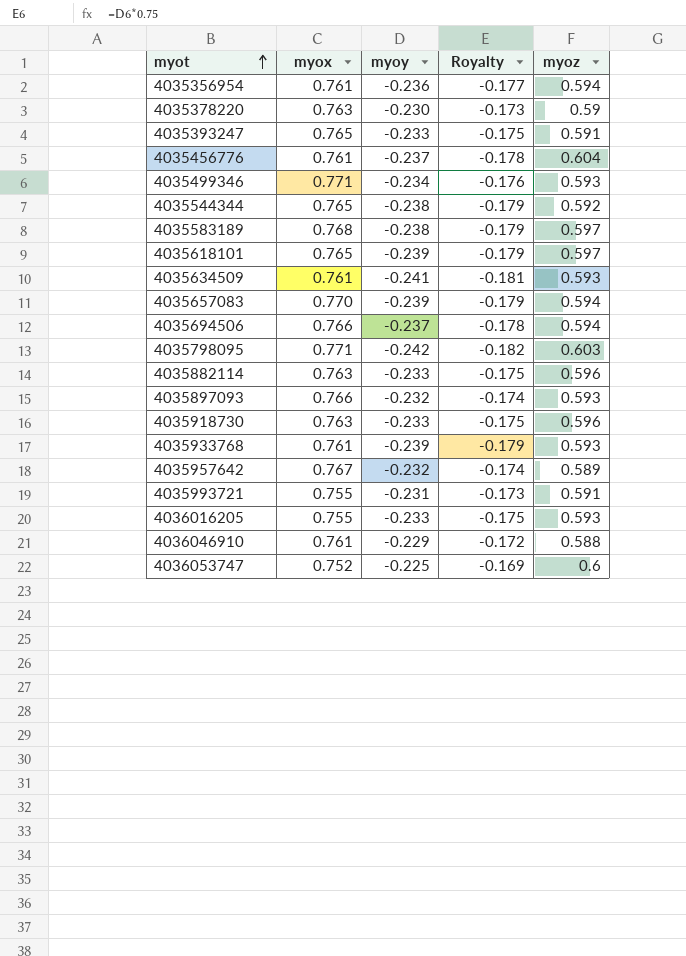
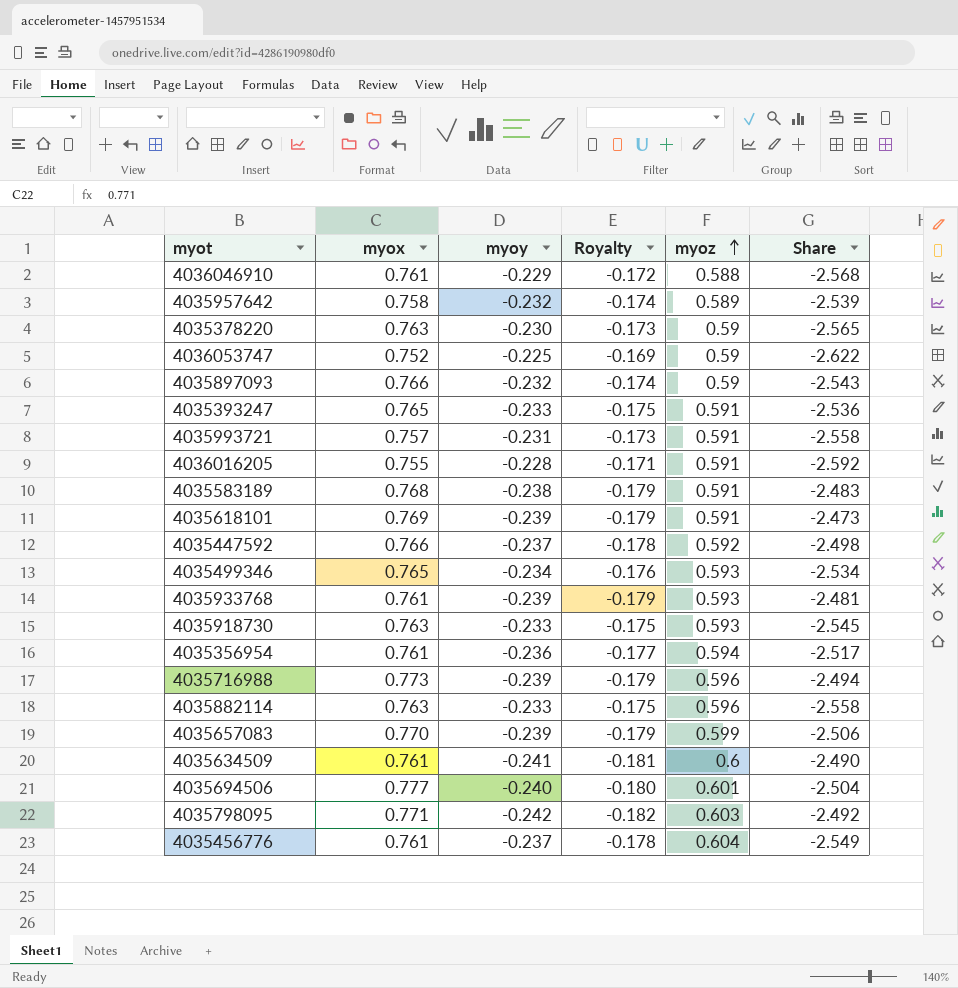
row order: myot ascending -> myoz ascending
column Share | formula: none -> [myoz] / [myoy]
row 4035544344: 0.765 | -0.238 | -0.179 | 0.592 -> none
4035957642 | myox: 0.767 -> 0.758
4036053747 | myoz: 0.6 -> 0.59
4035897093 | myoz: 0.593 -> 0.59
4035993721 | myox: 0.755 -> 0.757
4036016205 | myoy: -0.233 -> -0.228
4036016205 | Royalty: -0.175 -> -0.171
4036016205 | myoz: 0.593 -> 0.591
4035583189 | myoz: 0.597 -> 0.591
4035618101 | myox: 0.765 -> 0.769
4035618101 | myoz: 0.597 -> 0.591
row 4035447592: none -> 0.766 | -0.237 | -0.178 | 0.592 | -2.498
4035499346 | myox: 0.771 -> 0.765
4035918730 | myoz: 0.596 -> 0.593
row 4035716988: none -> 0.773 | -0.239 | -0.179 | 0.596 | -2.494
4035657083 | myoz: 0.594 -> 0.599
4035634509 | myoz: 0.593 -> 0.6
4035694506 | myox: 0.766 -> 0.777
4035694506 | myoy: -0.237 -> -0.240
4035694506 | Royalty: -0.178 -> -0.180
4035694506 | myoz: 0.594 -> 0.601

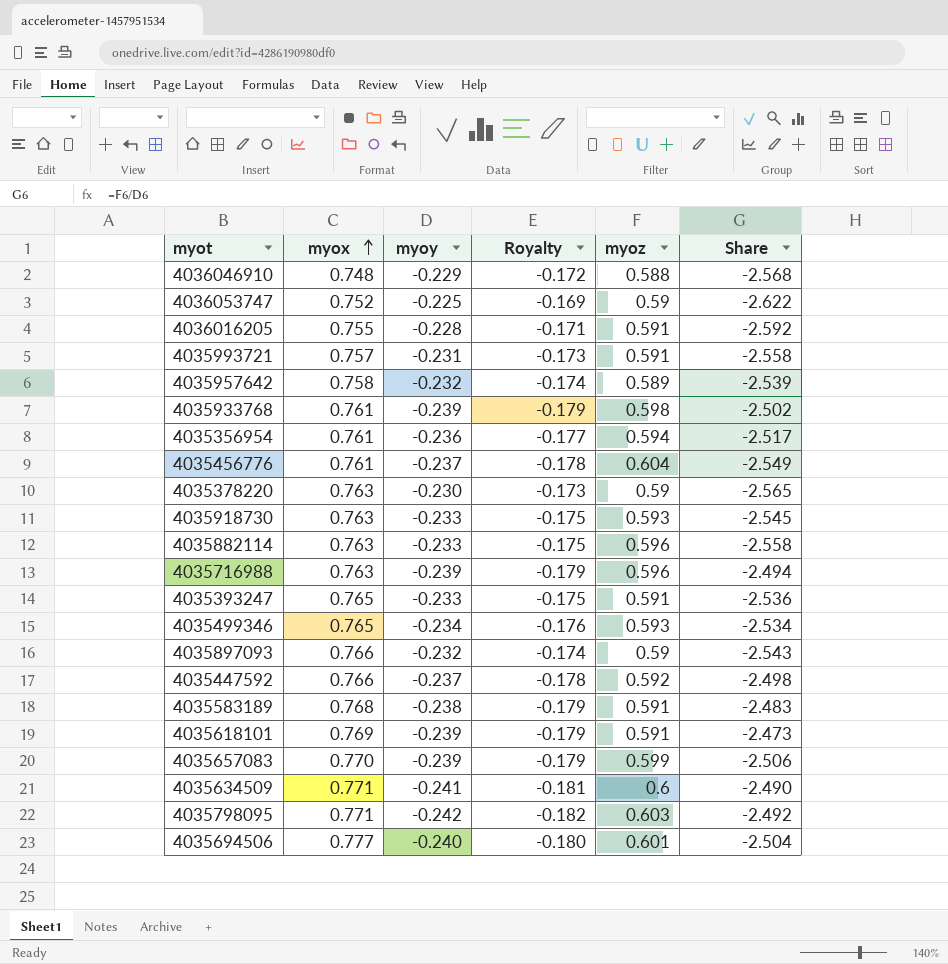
row order: myoz ascending -> myox ascending
4036046910 | myox: 0.761 -> 0.748
4035933768 | myoz: 0.593 -> 0.598
4035933768 | Share: -2.481 -> -2.502
4035716988 | myox: 0.773 -> 0.763
4035634509 | myox: 0.761 -> 0.771

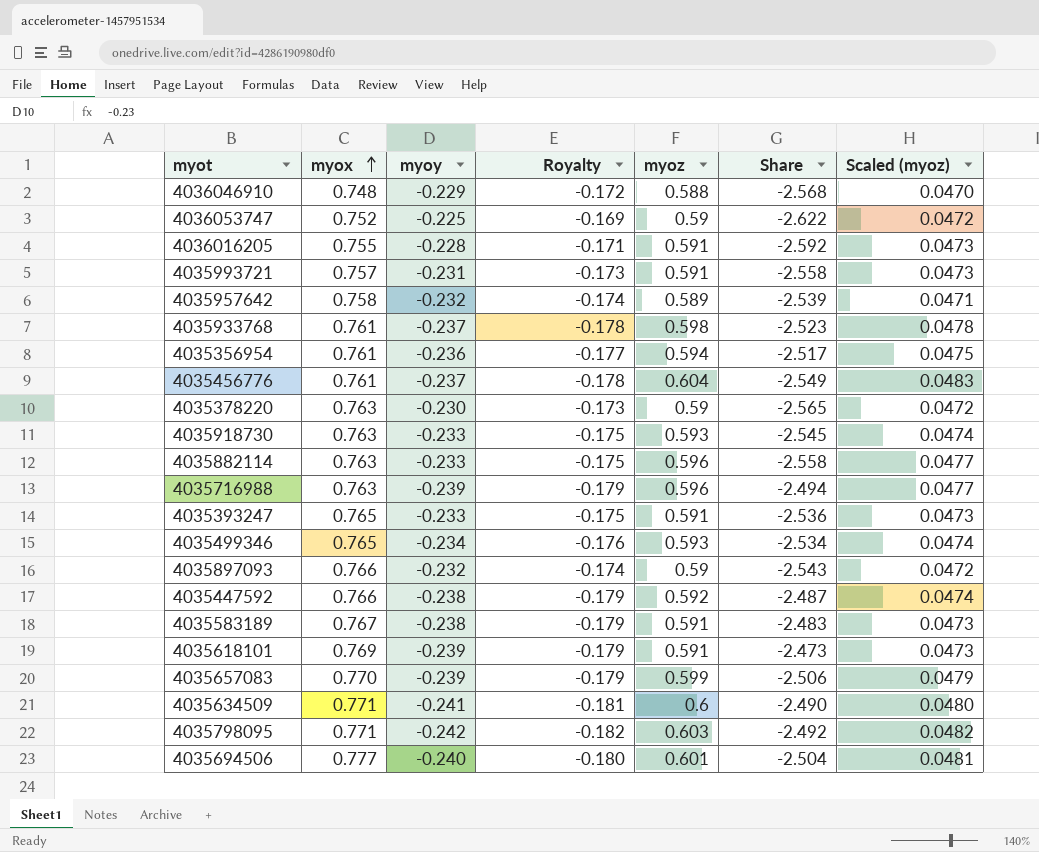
column Scaled (myoz) | formula: none -> [myoz] * 0.08
4035933768 | myoy: -0.239 -> -0.237
4035933768 | Royalty: -0.179 -> -0.178
4035933768 | Share: -2.502 -> -2.523
4035447592 | myoy: -0.237 -> -0.238
4035447592 | Royalty: -0.178 -> -0.179
4035447592 | Share: -2.498 -> -2.487
4035583189 | myox: 0.768 -> 0.767

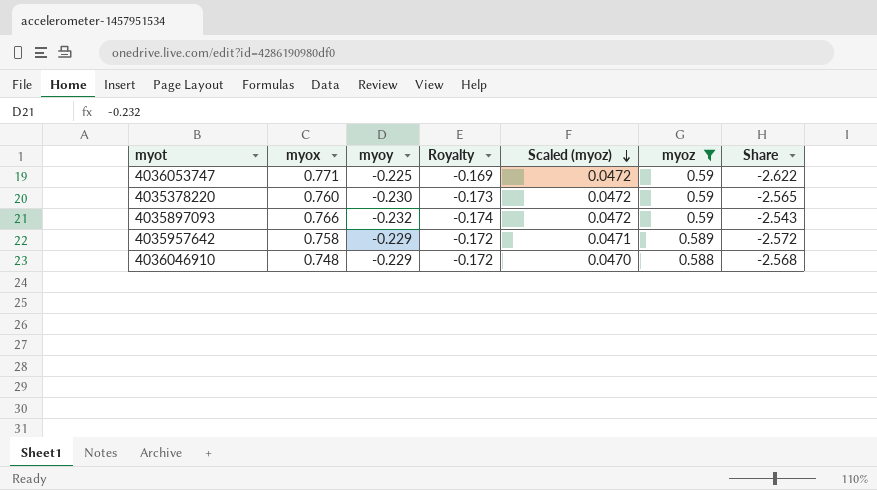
filter: none -> myoz <= 0.59
row order: myox ascending -> Scaled (myoz) descending
column Scaled (myoz) | position: 7 -> 5
4036053747 | myox: 0.752 -> 0.771
4035378220 | myox: 0.763 -> 0.760
4035957642 | myoy: -0.232 -> -0.229
4035957642 | Royalty: -0.174 -> -0.172
4035957642 | Share: -2.539 -> -2.572

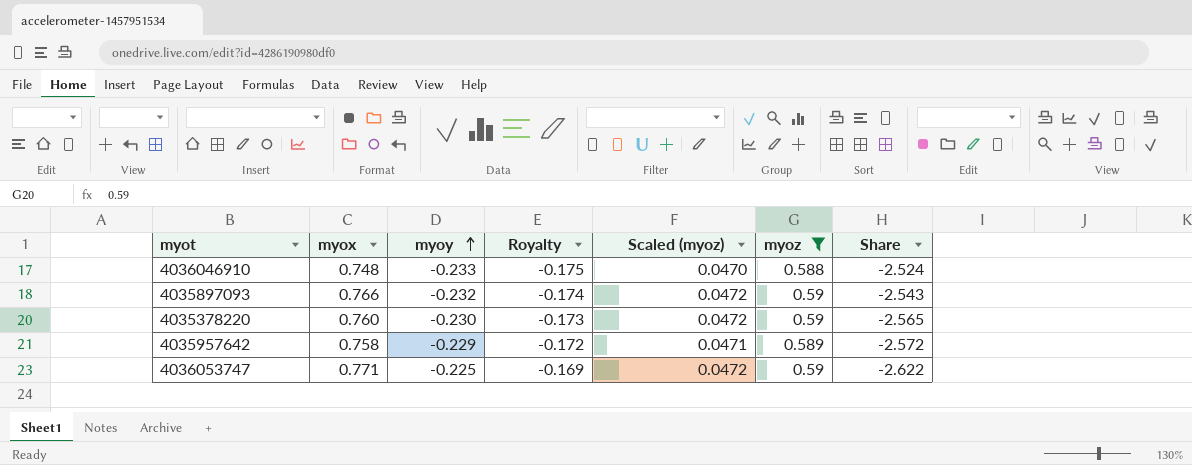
row order: Scaled (myoz) descending -> myoy ascending
4036046910 | myoy: -0.229 -> -0.233
4036046910 | Royalty: -0.172 -> -0.175
4036046910 | Share: -2.568 -> -2.524

